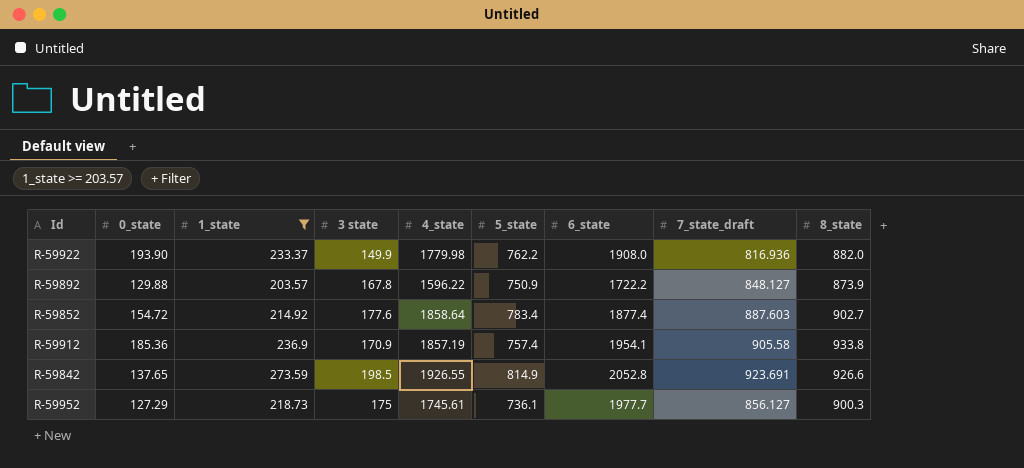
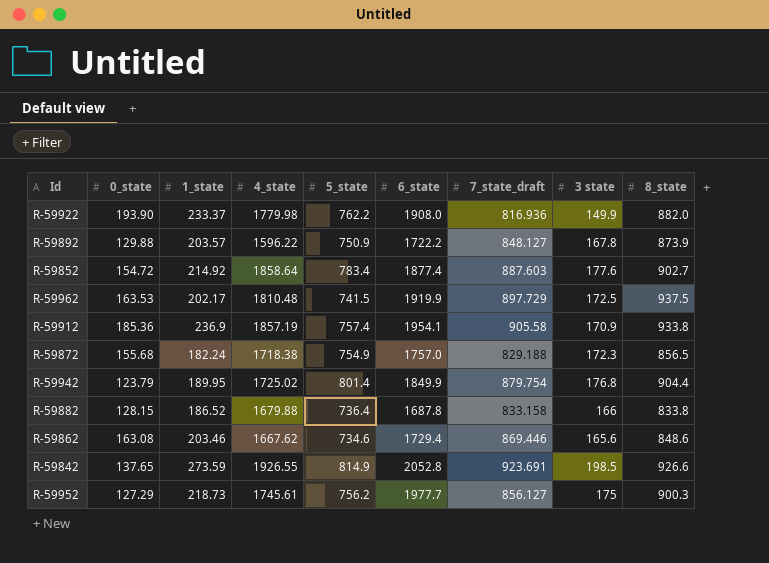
filter: 1_state >= 203.57 -> none
column 3 state | position: 4 -> 8
R-59952 | 5_state: 736.1 -> 756.2

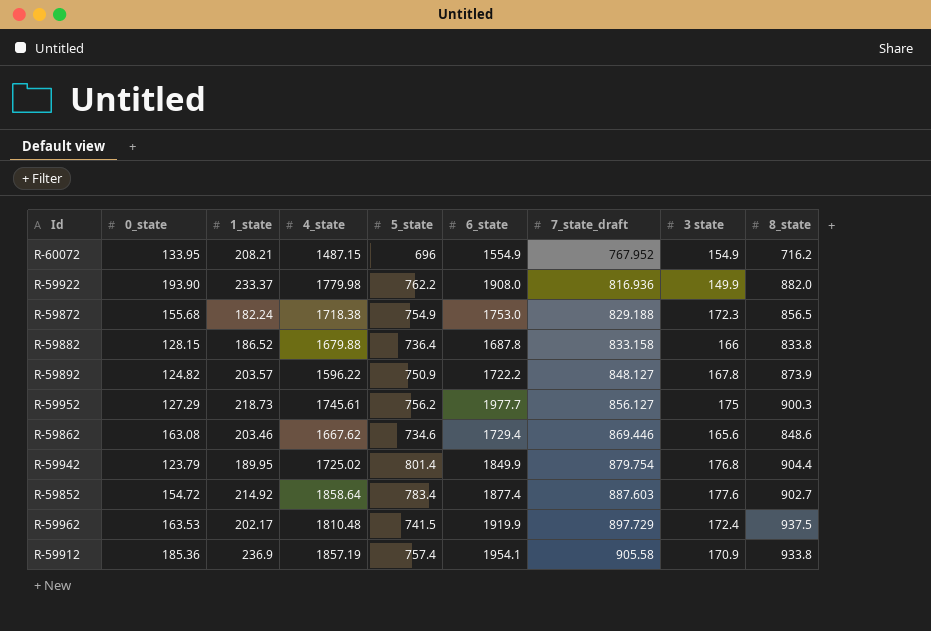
row order: none -> 7_state_draft ascending
row R-59842: 137.65 | 273.59 | 1926.55 | 814.9 | 2052.8 | 923.691 | 198.5 | 926.6 -> none
row R-60072: none -> 133.95 | 208.21 | 1487.15 | 696 | 1554.9 | 767.952 | 154.9 | 716.2
R-59872 | 6_state: 1757.0 -> 1753.0
R-59892 | 0_state: 129.88 -> 124.82
R-59962 | 3 state: 172.5 -> 172.4

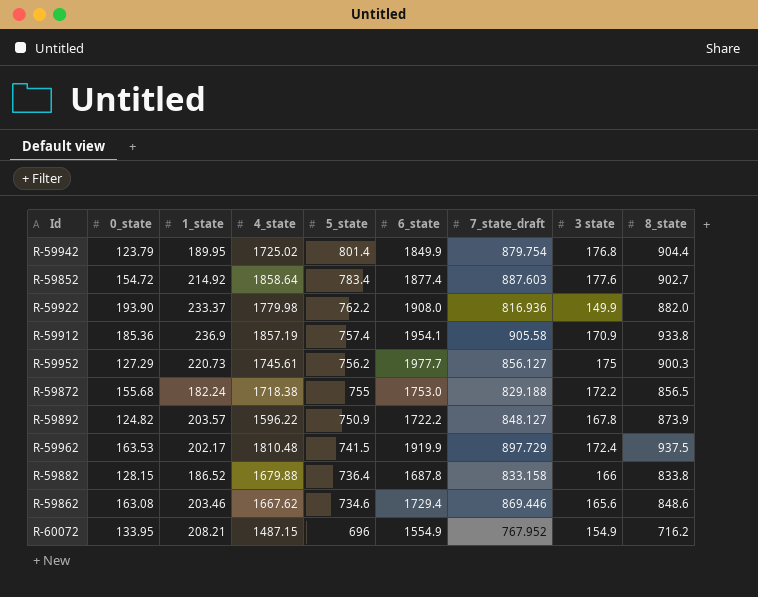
row order: 7_state_draft ascending -> 5_state descending
R-59952 | 1_state: 218.73 -> 220.73
R-59872 | 5_state: 754.9 -> 755
R-59872 | 3 state: 172.3 -> 172.2

